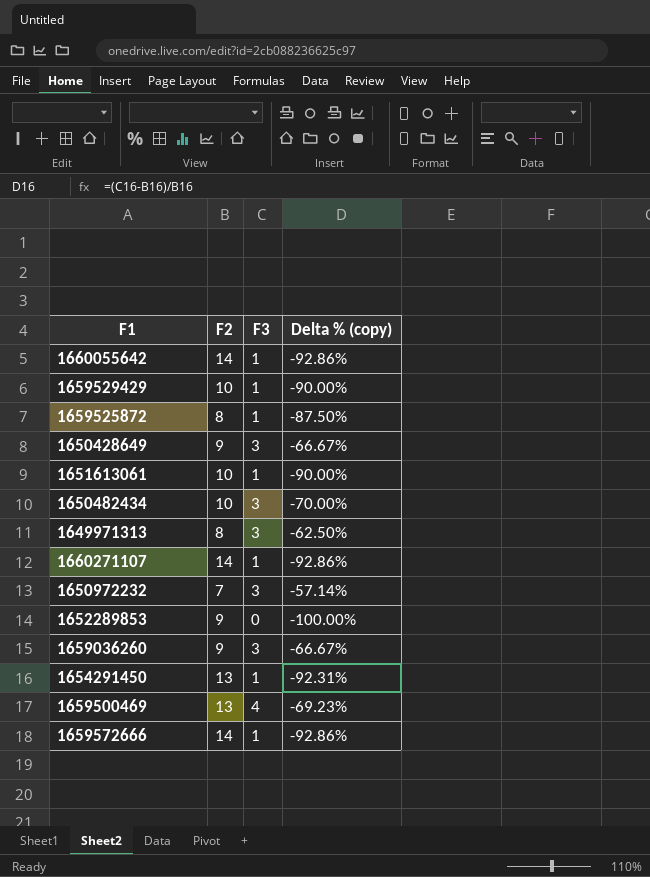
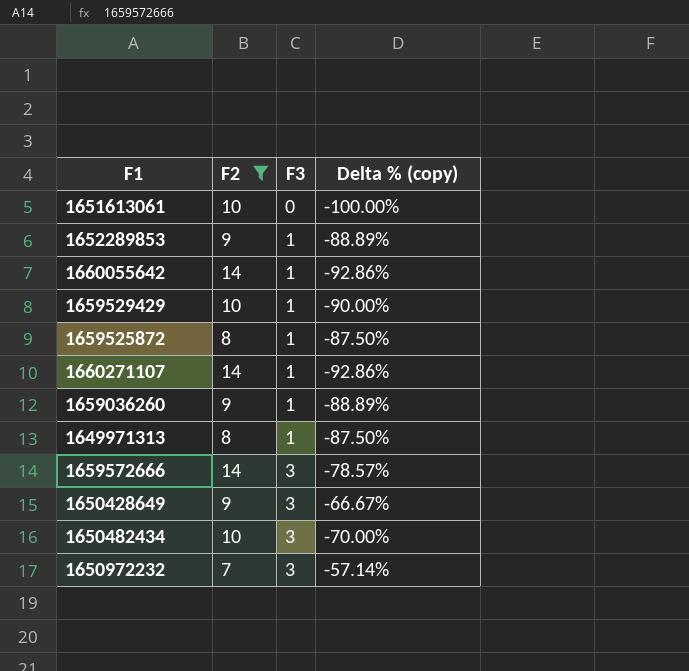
filter: none -> F2 != 13
row order: none -> F3 ascending
1651613061 | F3: 1 -> 0
1651613061 | Delta % (copy): -90.00% -> -100.00%
1652289853 | F3: 0 -> 1
1652289853 | Delta % (copy): -100.00% -> -88.89%
1659036260 | F3: 3 -> 1
1659036260 | Delta % (copy): -66.67% -> -88.89%
1649971313 | F3: 3 -> 1
1649971313 | Delta % (copy): -62.50% -> -87.50%
1659572666 | F3: 1 -> 3
1659572666 | Delta % (copy): -92.86% -> -78.57%

